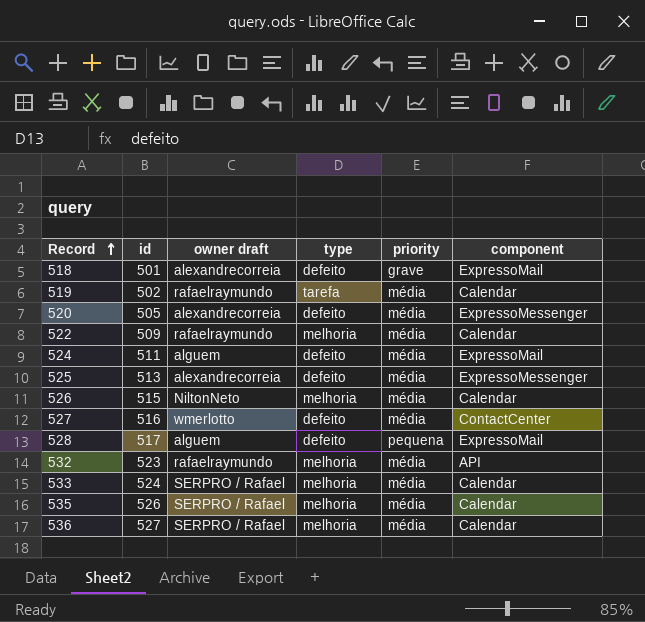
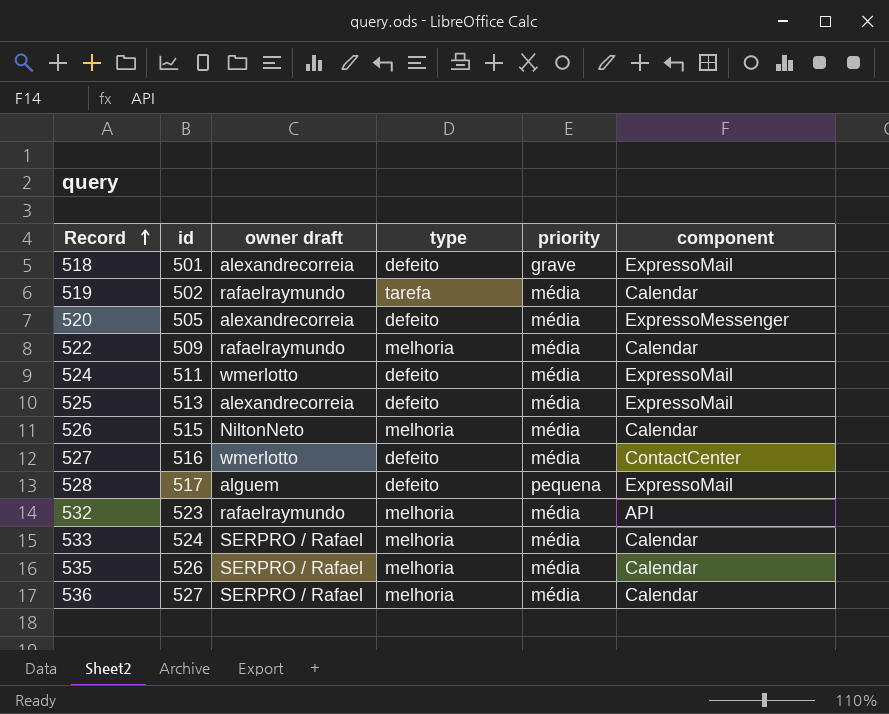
524 | owner draft: alguem -> wmerlotto
525 | component: ExpressoMessenger -> ExpressoMail

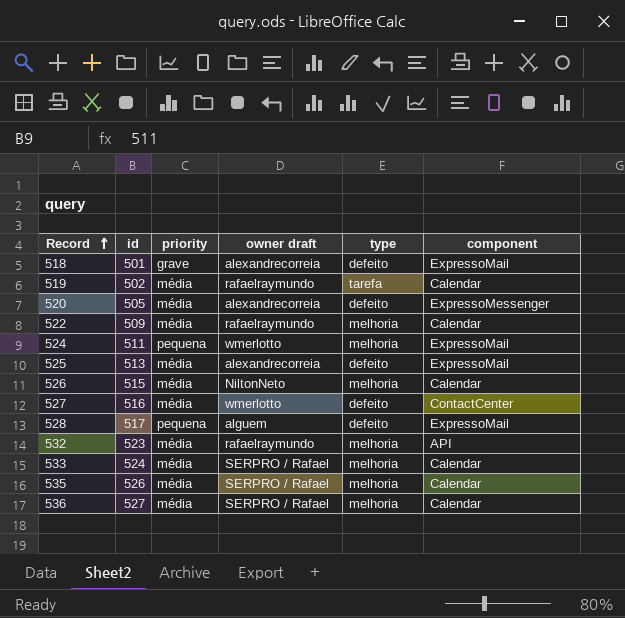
column priority | position: 5 -> 3
524 | priority: média -> pequena
524 | type: defeito -> melhoria

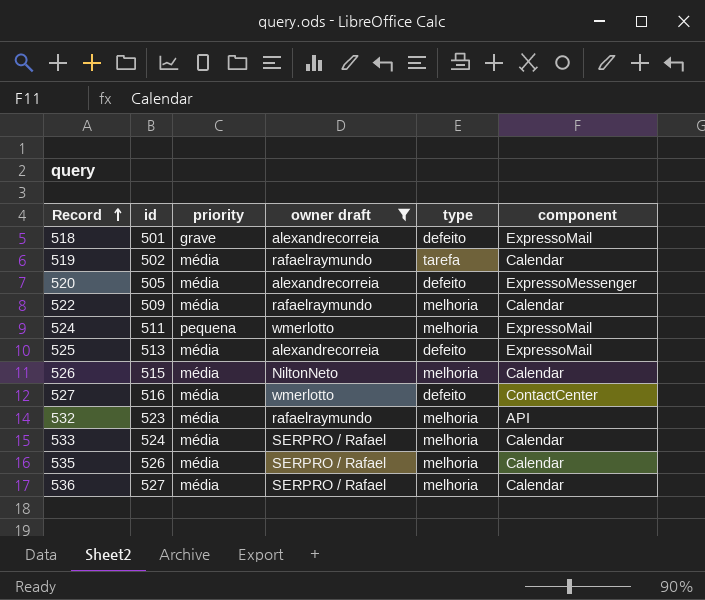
filter: none -> owner draft != alguem

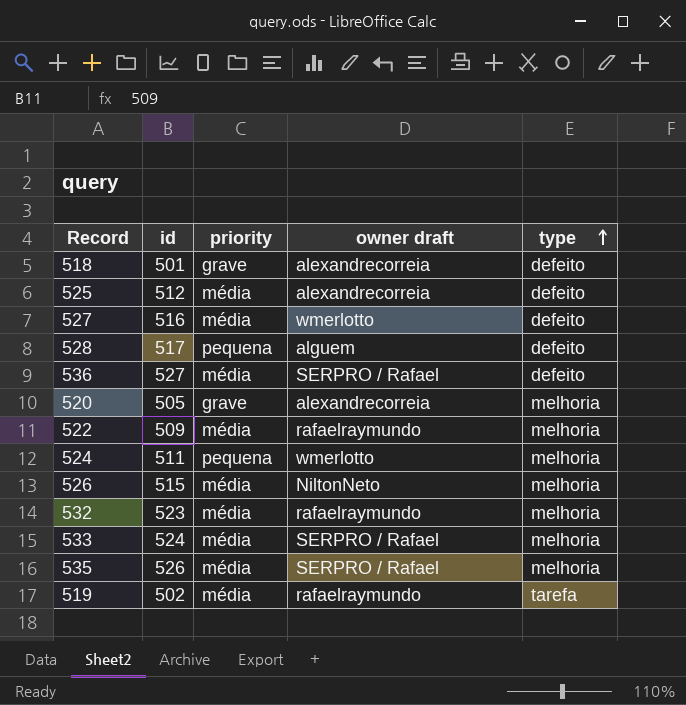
filter: owner draft != alguem -> none
row order: Record ascending -> type ascending
column component | position: 6 -> none
525 | id: 513 -> 512
536 | type: melhoria -> defeito
520 | priority: média -> grave
520 | type: defeito -> melhoria

